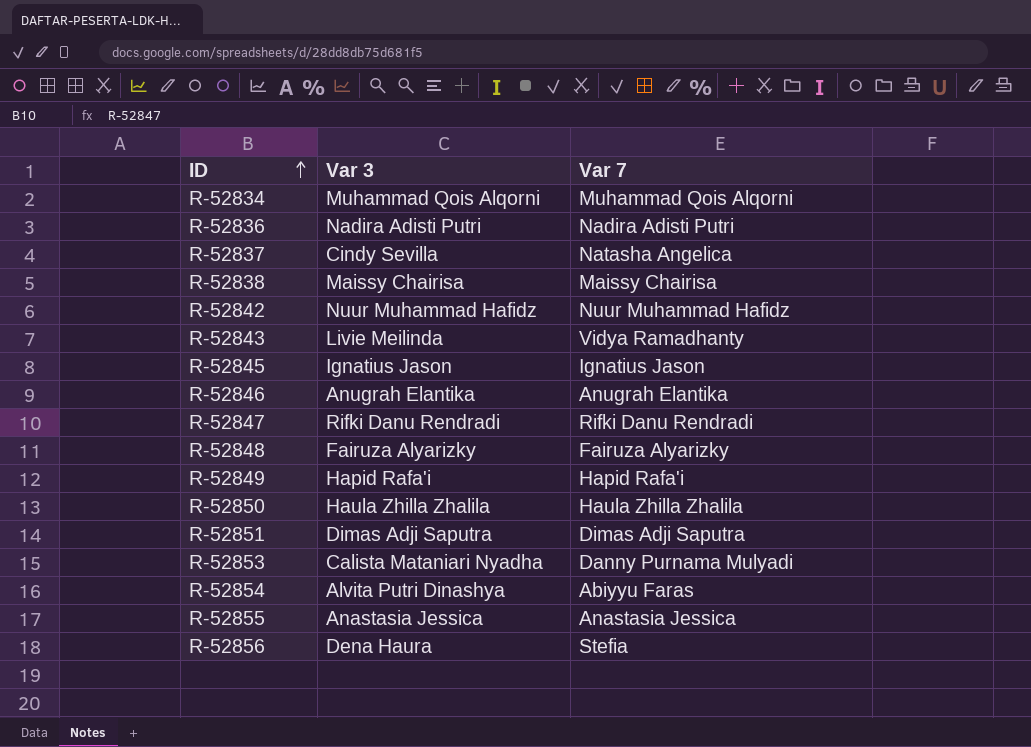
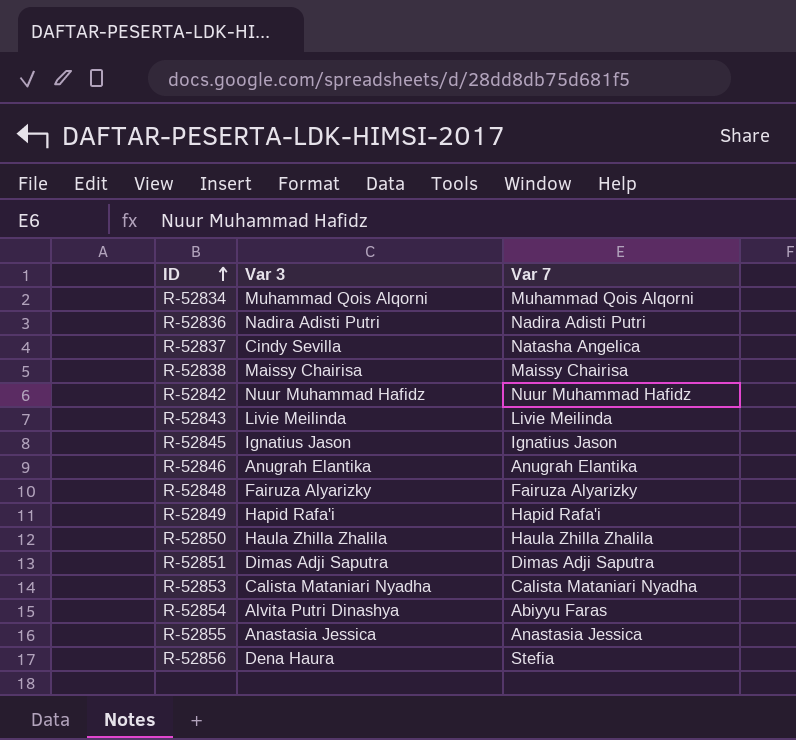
row R-52847: Rifki Danu Rendradi | Rifki Danu Rendradi -> none
R-52843 | Var 7: Vidya Ramadhanty -> Livie Meilinda
R-52853 | Var 7: Danny Purnama Mulyadi -> Calista Mataniari Nyadha

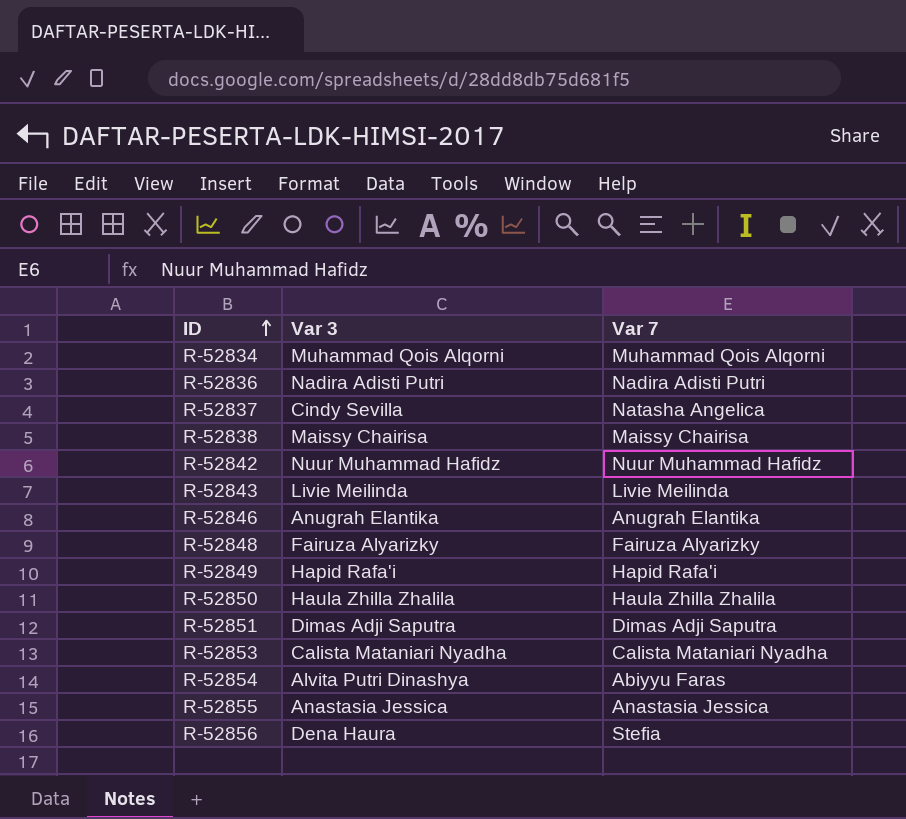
row R-52845: Ignatius Jason | Ignatius Jason -> none

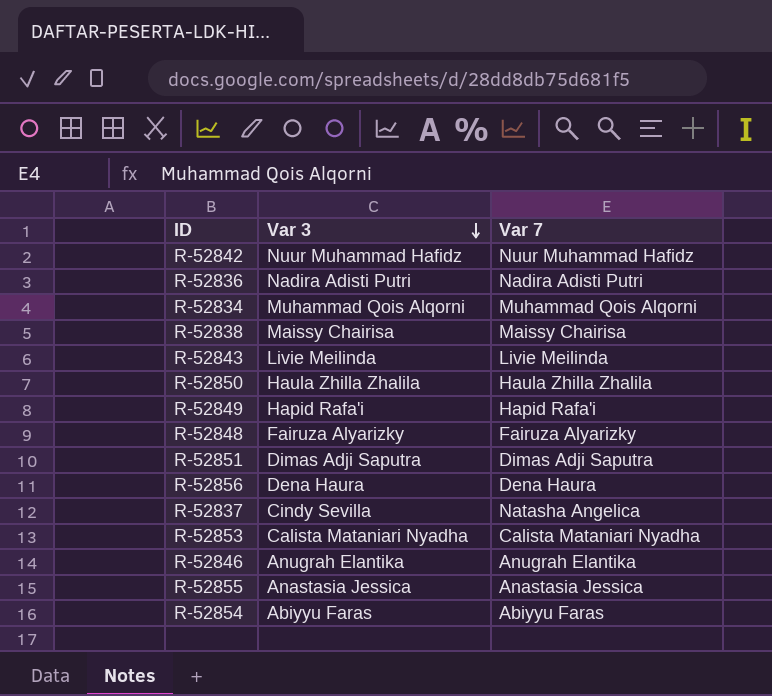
row order: ID ascending -> Var 3 descending
R-52856 | Var 7: Stefia -> Dena Haura
R-52854 | Var 3: Alvita Putri Dinashya -> Abiyyu Faras

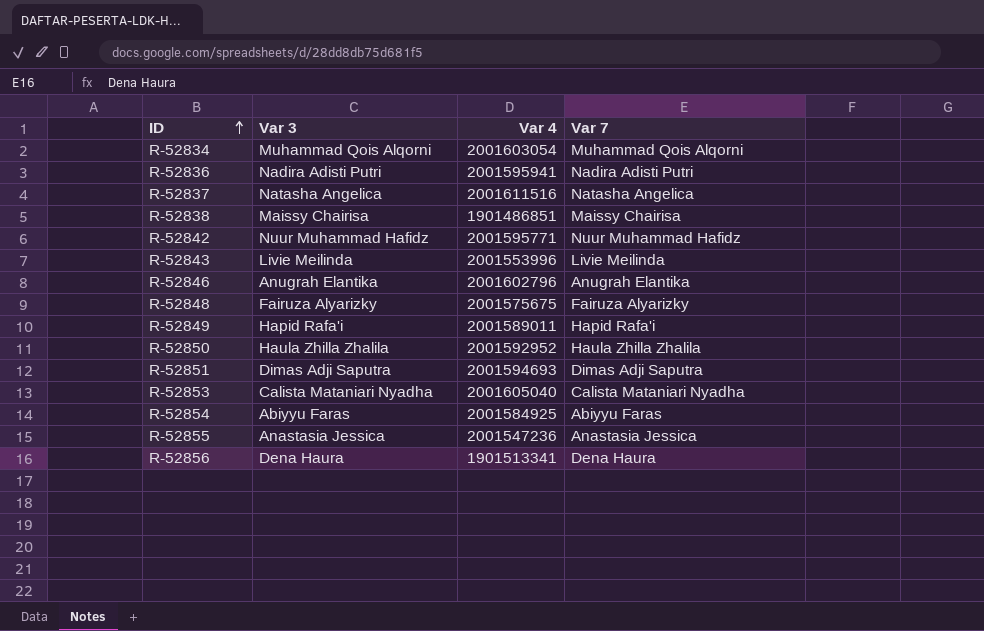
row order: Var 3 descending -> ID ascending
column Var 4 | position: none -> 3
R-52837 | Var 3: Cindy Sevilla -> Natasha Angelica

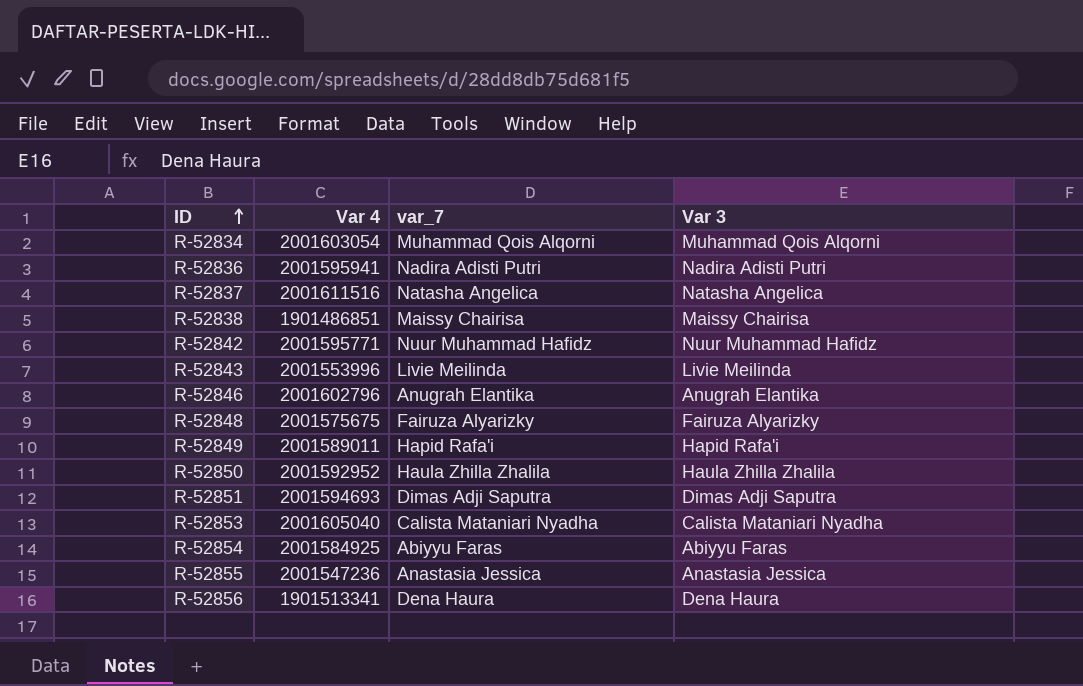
column name: Var 7 -> var_7
column Var 3 | position: 2 -> 4

